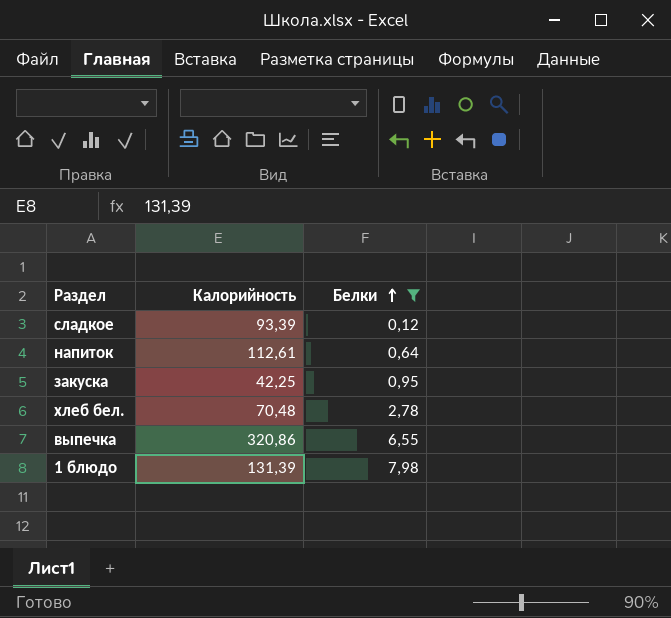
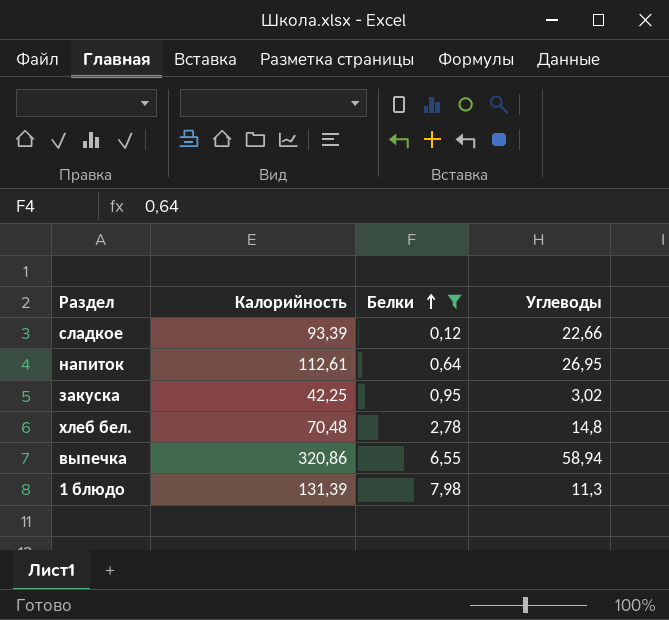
column Углеводы | position: none -> 4

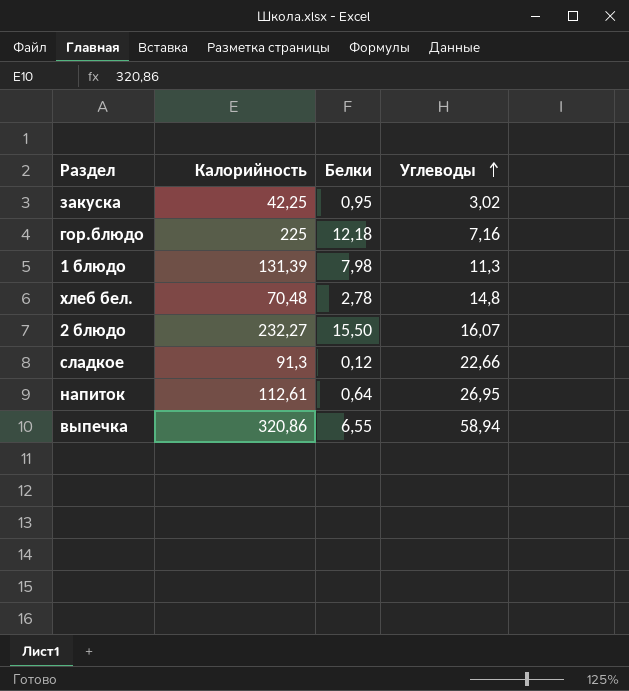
filter: Белки <= 7,98 -> none
row order: Белки ascending -> Углеводы ascending
сладкое | Калорийность: 93,39 -> 91,3

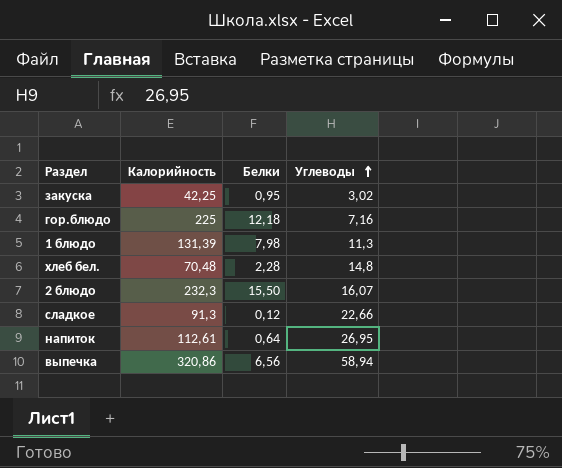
хлеб бел. | Белки: 2,78 -> 2,28
2 блюдо | Калорийность: 232,27 -> 232,3
выпечка | Белки: 6,55 -> 6,56

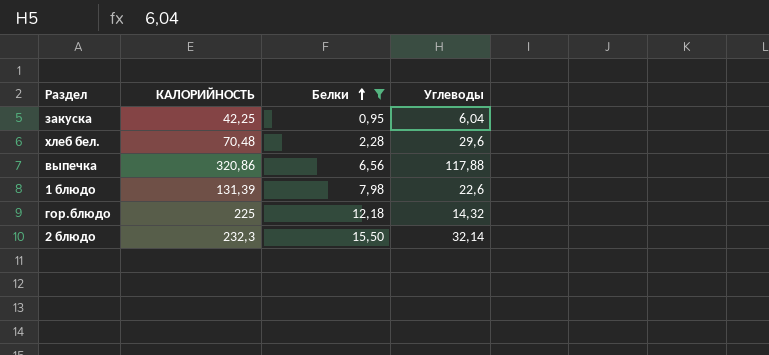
filter: none -> Белки >= 0,95
row order: Углеводы ascending -> Белки ascending
column name: Калорийность -> КАЛОРИЙНОСТЬ
закуска | Углеводы: 3,02 -> 6,04
хлеб бел. | Углеводы: 14,8 -> 29,6
выпечка | Углеводы: 58,94 -> 117,88
1 блюдо | Углеводы: 11,3 -> 22,6
гор.блюдо | Углеводы: 7,16 -> 14,32
2 блюдо | Углеводы: 16,07 -> 32,14

